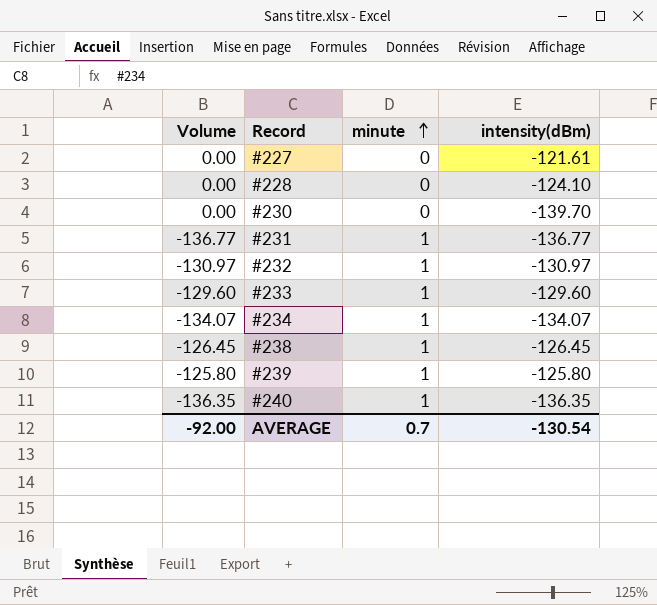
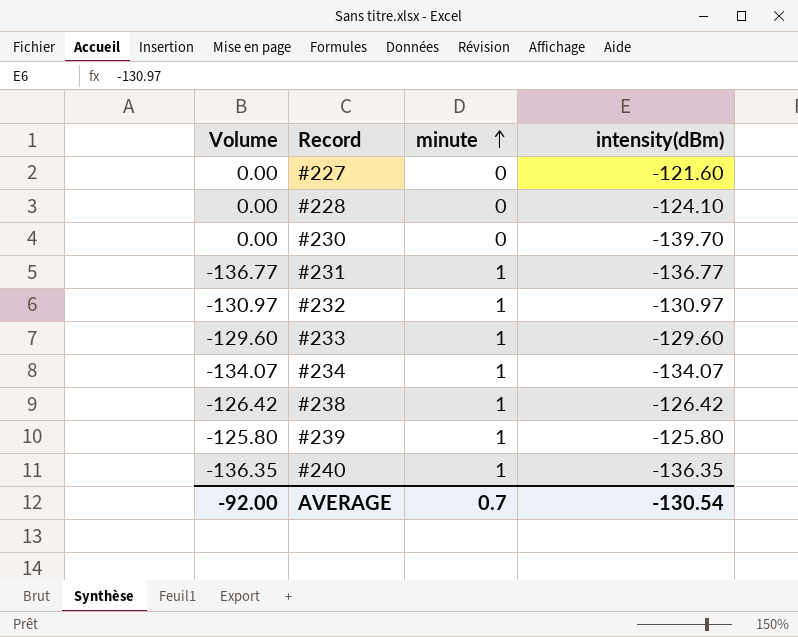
#227 | intensity(dBm): -121.61 -> -121.60
#238 | Volume: -126.45 -> -126.42
#238 | intensity(dBm): -126.45 -> -126.42

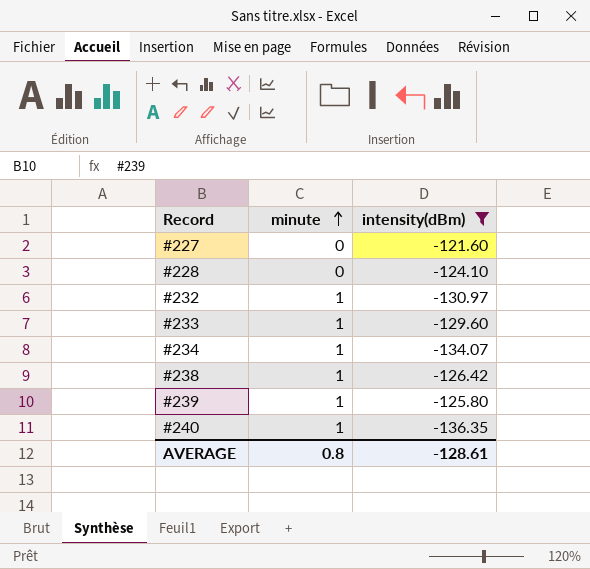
filter: none -> intensity(dBm) >= -136.35
column Volume | formula: [minute] * [intensity(dBm)] -> none
AVERAGE | minute: 0.7 -> 0.8
AVERAGE | intensity(dBm): -130.54 -> -128.61

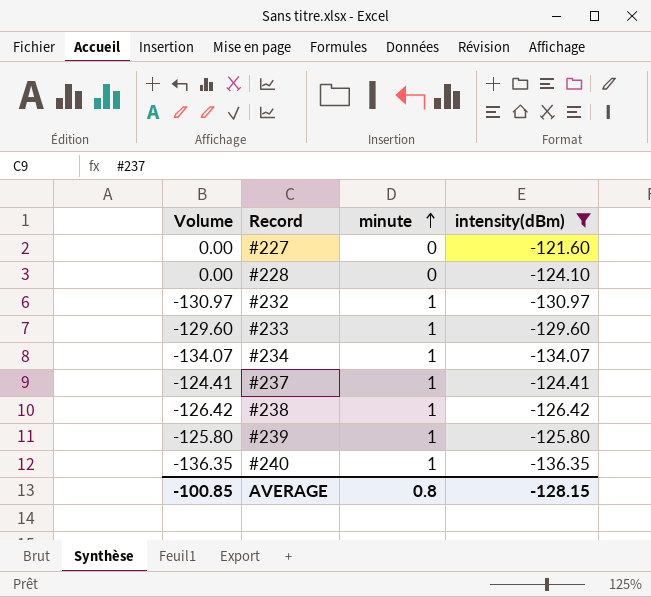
column Volume | formula: none -> [minute] * [intensity(dBm)]
row #237: none -> -124.41 | 1 | -124.41
AVERAGE | intensity(dBm): -128.61 -> -128.15

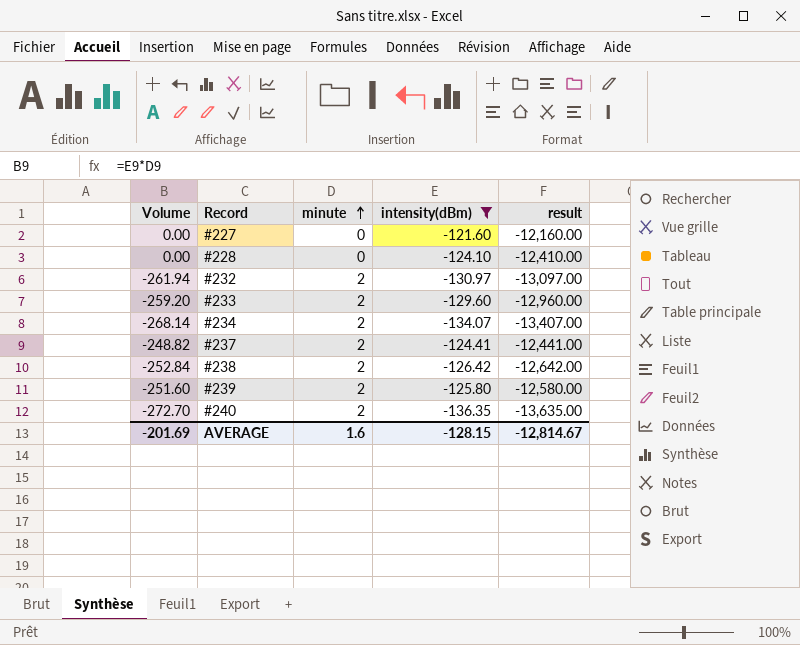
column result | formula: none -> [intensity(dBm)] * 100
#232 | Volume: -130.97 -> -261.94
#232 | minute: 1 -> 2
#233 | Volume: -129.60 -> -259.20
#233 | minute: 1 -> 2
#234 | Volume: -134.07 -> -268.14
#234 | minute: 1 -> 2
#237 | Volume: -124.41 -> -248.82
#237 | minute: 1 -> 2
#238 | Volume: -126.42 -> -252.84
#238 | minute: 1 -> 2
#239 | Volume: -125.80 -> -251.60
#239 | minute: 1 -> 2
#240 | Volume: -136.35 -> -272.70
#240 | minute: 1 -> 2
AVERAGE | Volume: -100.85 -> -201.69
AVERAGE | minute: 0.8 -> 1.6

